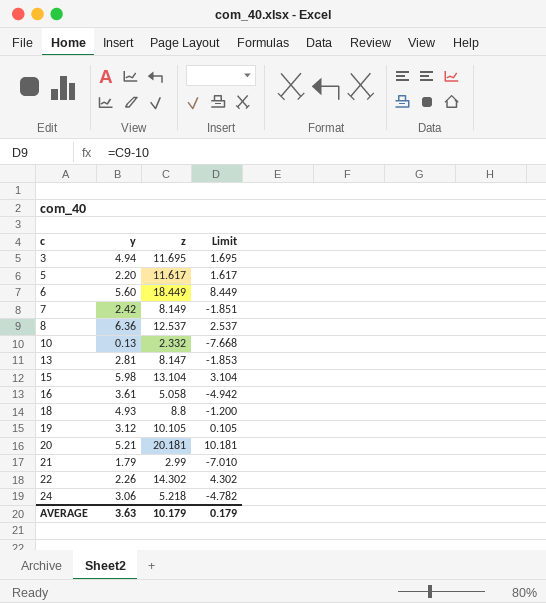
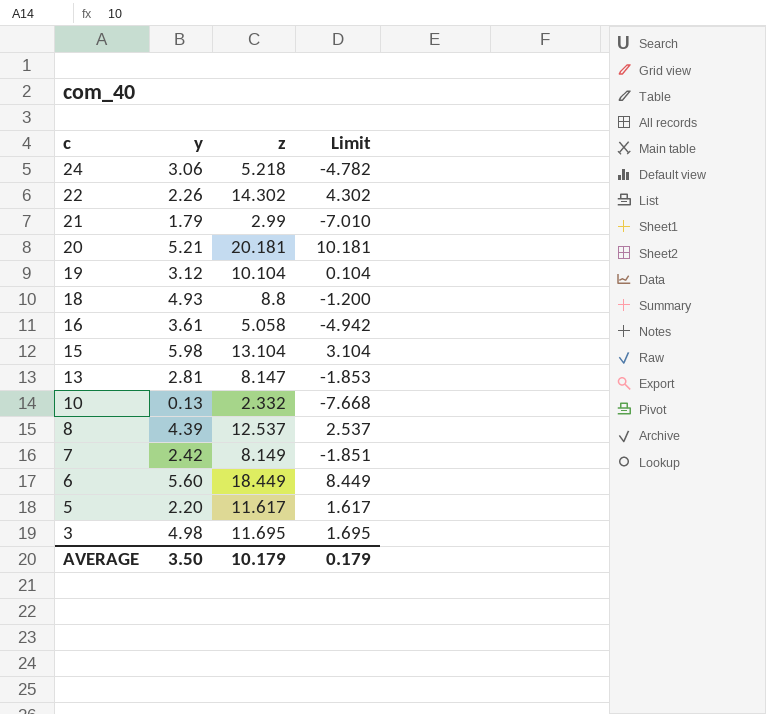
row order: c ascending -> c descending
19 | z: 10.105 -> 10.104
19 | Limit: 0.105 -> 0.104
8 | y: 6.36 -> 4.39
3 | y: 4.94 -> 4.98
AVERAGE | y: 3.63 -> 3.50

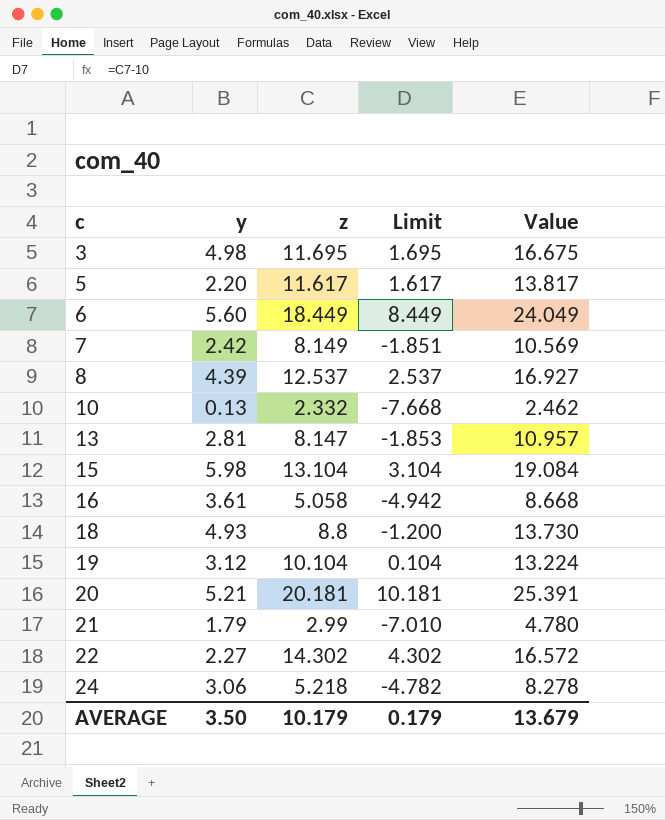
row order: c descending -> c ascending
column Value | formula: none -> [y] + [z]
22 | y: 2.26 -> 2.27

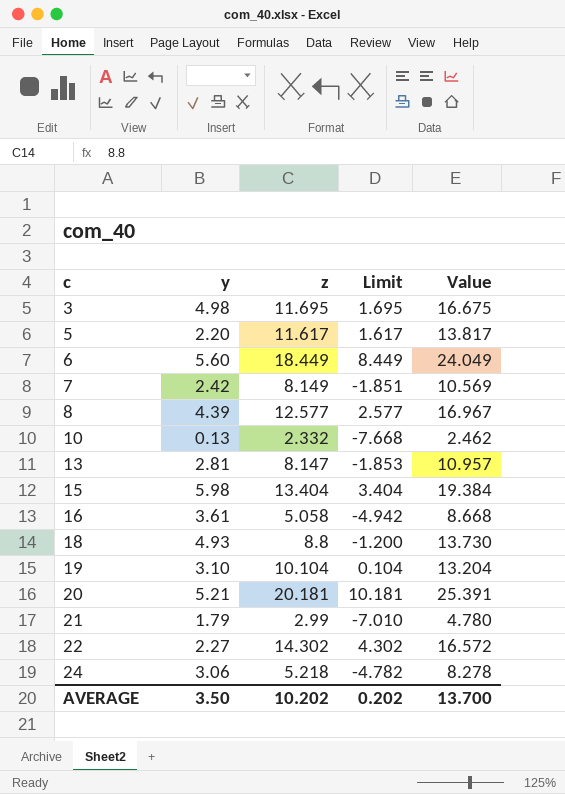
8 | z: 12.537 -> 12.577
8 | Limit: 2.537 -> 2.577
8 | Value: 16.927 -> 16.967
15 | z: 13.104 -> 13.404
15 | Limit: 3.104 -> 3.404
15 | Value: 19.084 -> 19.384
19 | y: 3.12 -> 3.10
19 | Value: 13.224 -> 13.204
AVERAGE | z: 10.179 -> 10.202
AVERAGE | Limit: 0.179 -> 0.202
AVERAGE | Value: 13.679 -> 13.700

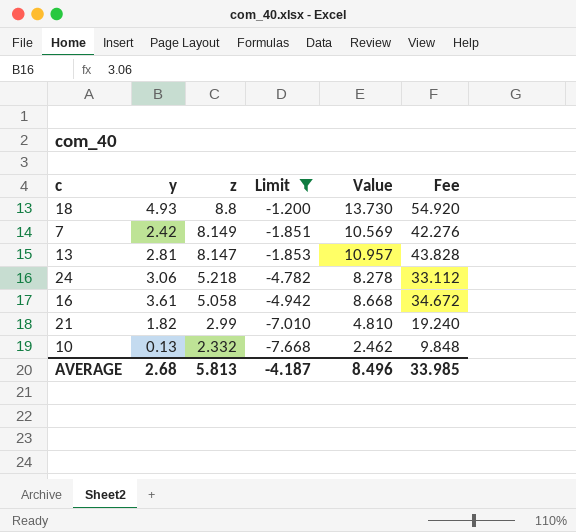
filter: none -> Limit <= -1.200
row order: c ascending -> z descending
column Fee | formula: none -> [Value] * 4
21 | y: 1.79 -> 1.82
21 | Value: 4.780 -> 4.810
AVERAGE | y: 3.50 -> 2.68
AVERAGE | z: 10.202 -> 5.813
AVERAGE | Limit: 0.202 -> -4.187
AVERAGE | Value: 13.700 -> 8.496

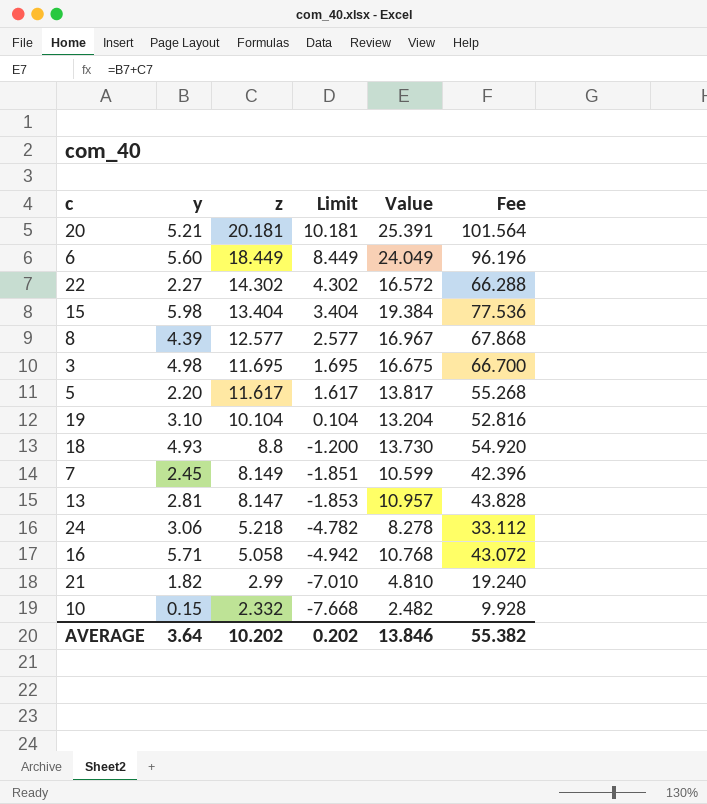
filter: Limit <= -1.200 -> none
7 | y: 2.42 -> 2.45
7 | Value: 10.569 -> 10.599
7 | Fee: 42.276 -> 42.396
16 | y: 3.61 -> 5.71
16 | Value: 8.668 -> 10.768
16 | Fee: 34.672 -> 43.072
10 | y: 0.13 -> 0.15
10 | Value: 2.462 -> 2.482
10 | Fee: 9.848 -> 9.928
AVERAGE | y: 2.68 -> 3.64
AVERAGE | z: 5.813 -> 10.202
AVERAGE | Limit: -4.187 -> 0.202
AVERAGE | Value: 8.496 -> 13.846
AVERAGE | Fee: 33.985 -> 55.382

